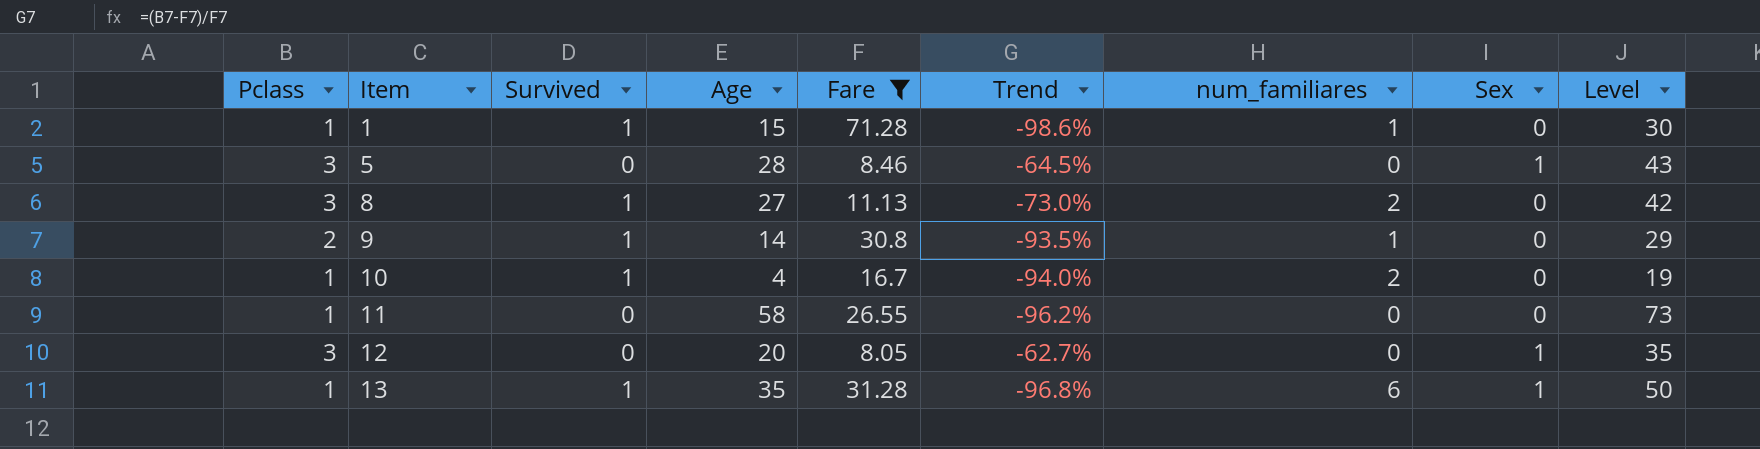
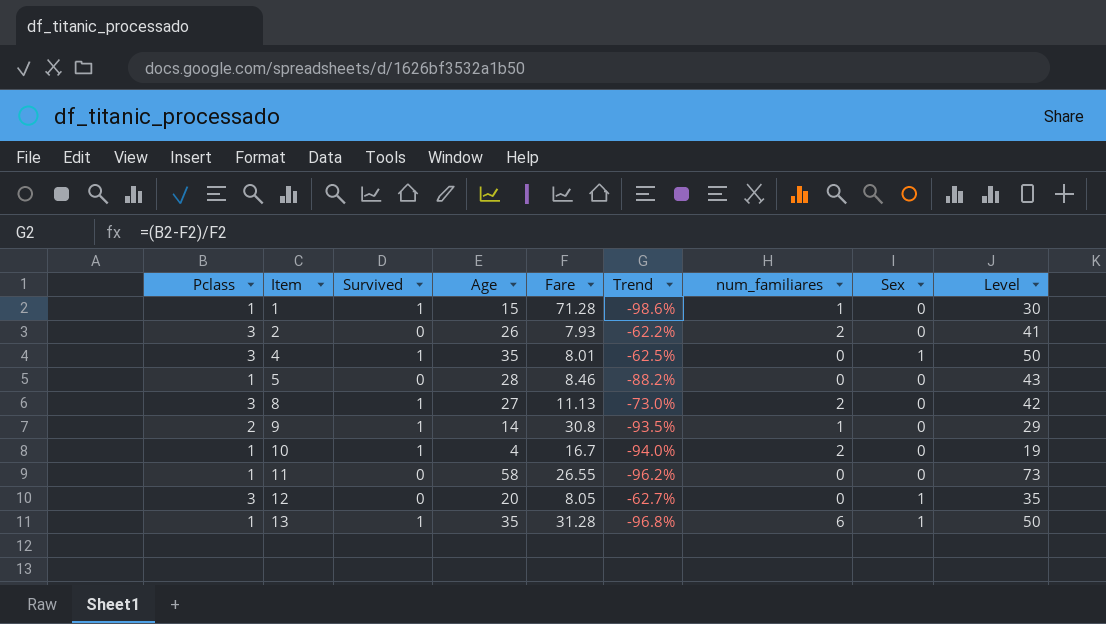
filter: Fare >= 8.05 -> none
5 | Pclass: 3 -> 1
5 | Trend: -64.5% -> -88.2%
5 | Sex: 1 -> 0

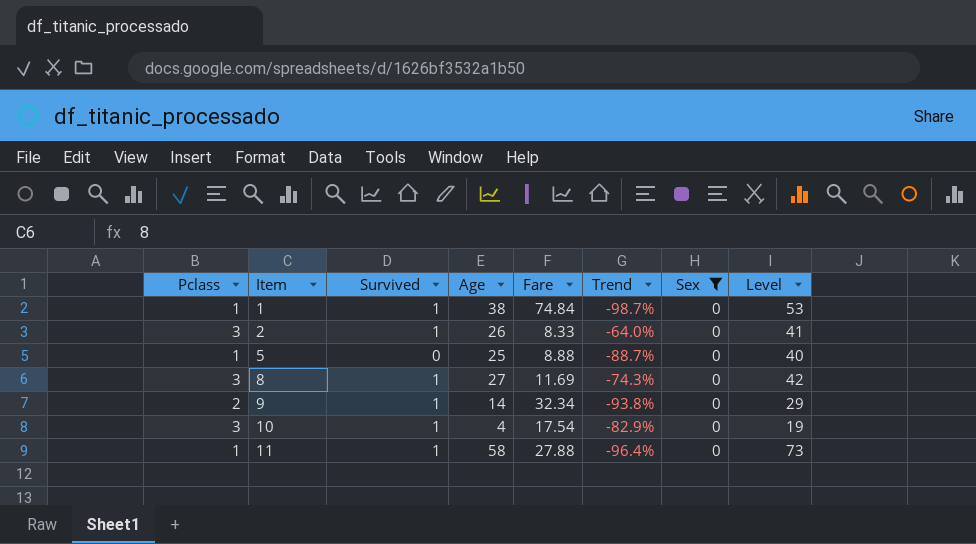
filter: none -> Sex = 0
column num_familiares | position: 7 -> none
1 | Age: 15 -> 38
1 | Fare: 71.28 -> 74.84
1 | Trend: -98.6% -> -98.7%
1 | Level: 30 -> 53
2 | Survived: 0 -> 1
2 | Fare: 7.93 -> 8.33
2 | Trend: -62.2% -> -64.0%
5 | Age: 28 -> 25
5 | Fare: 8.46 -> 8.88
5 | Trend: -88.2% -> -88.7%
5 | Level: 43 -> 40
8 | Fare: 11.13 -> 11.69
8 | Trend: -73.0% -> -74.3%
9 | Fare: 30.8 -> 32.34
9 | Trend: -93.5% -> -93.8%
10 | Pclass: 1 -> 3
10 | Fare: 16.7 -> 17.54
10 | Trend: -94.0% -> -82.9%
11 | Survived: 0 -> 1
11 | Fare: 26.55 -> 27.88
11 | Trend: -96.2% -> -96.4%

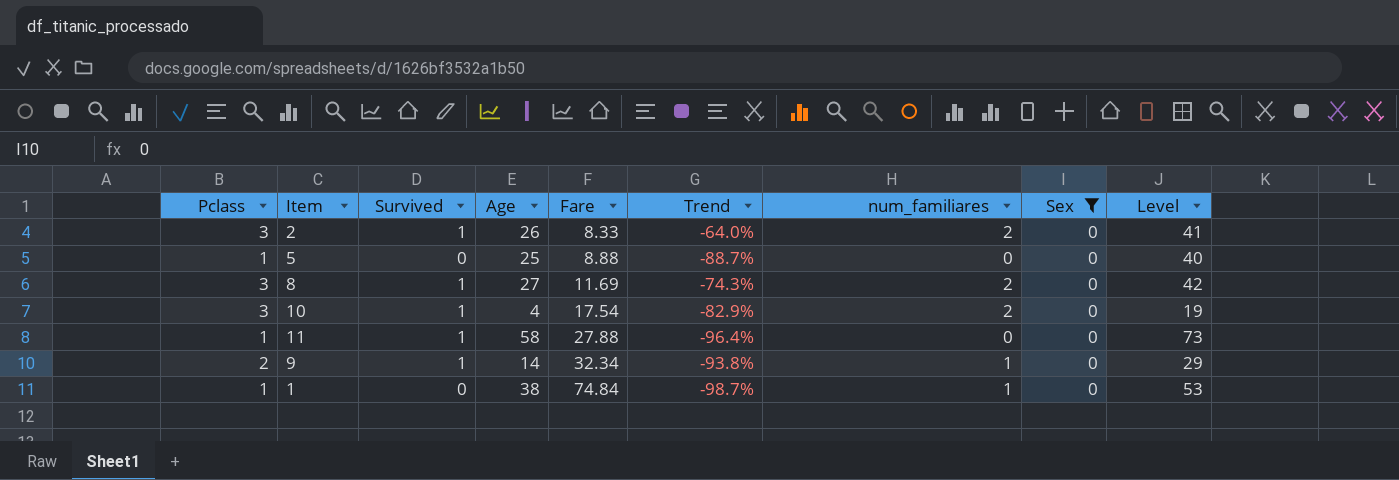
row order: Item ascending -> Fare ascending
column num_familiares | position: none -> 7
1 | Survived: 1 -> 0

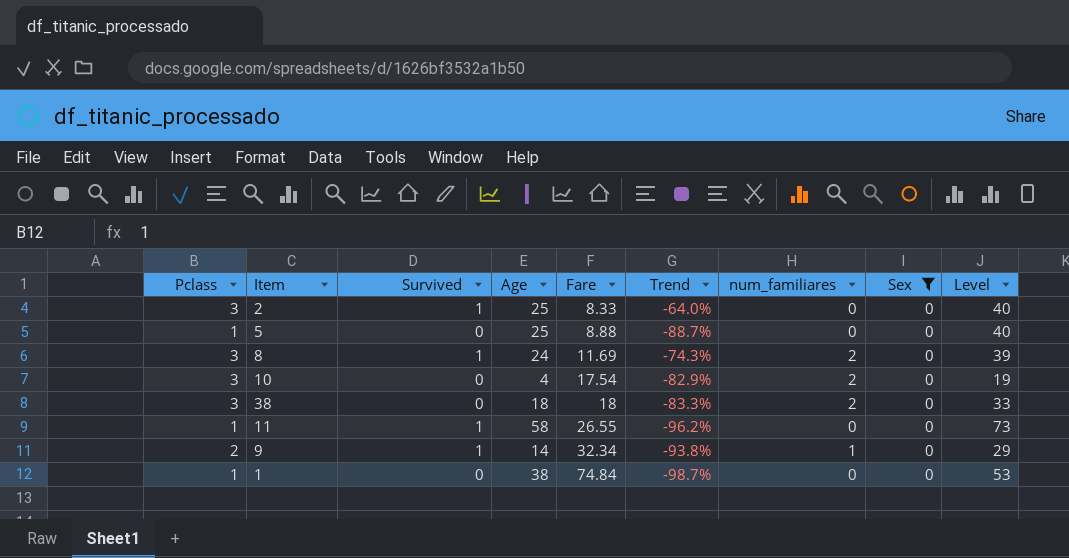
2 | Age: 26 -> 25
2 | num_familiares: 2 -> 0
2 | Level: 41 -> 40
8 | Age: 27 -> 24
8 | Level: 42 -> 39
10 | Survived: 1 -> 0
row 38: none -> 3 | 0 | 18 | 18 | -83.3% | 2 | 0 | 33
11 | Fare: 27.88 -> 26.55
11 | Trend: -96.4% -> -96.2%
1 | num_familiares: 1 -> 0

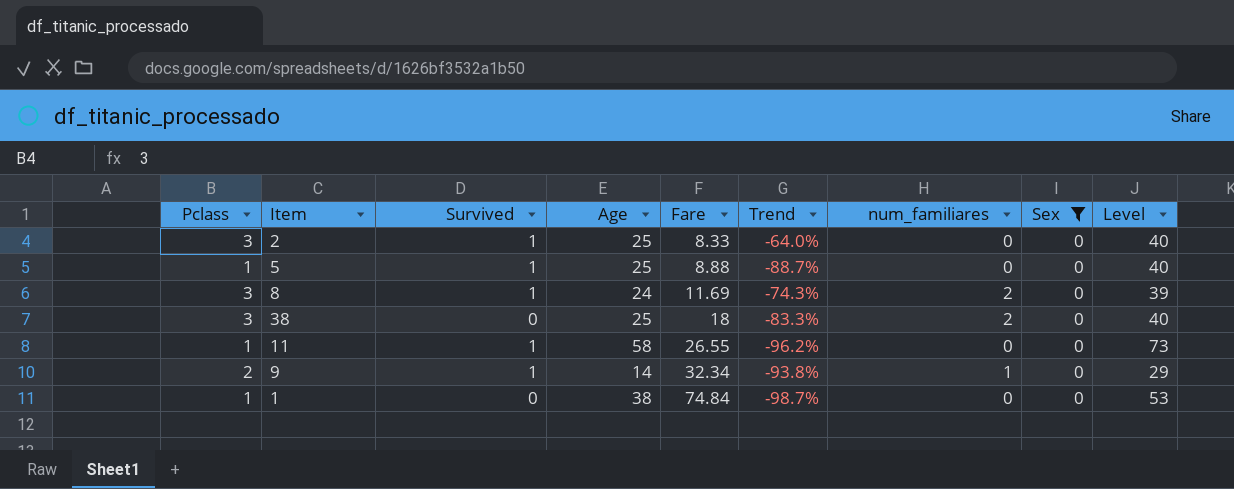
row 10: 3 | 0 | 4 | 17.54 | -82.9% | 2 | 0 | 19 -> none
5 | Survived: 0 -> 1
38 | Age: 18 -> 25
38 | Level: 33 -> 40

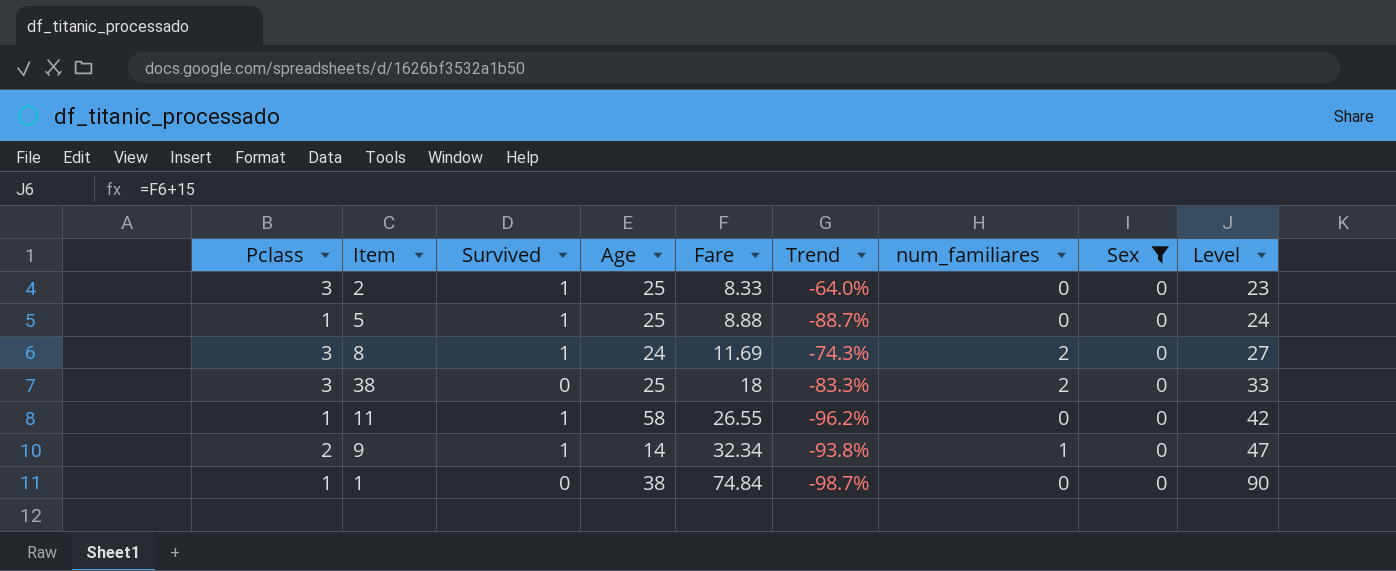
column Level | formula: [Age] + 15 -> [Fare] + 15

